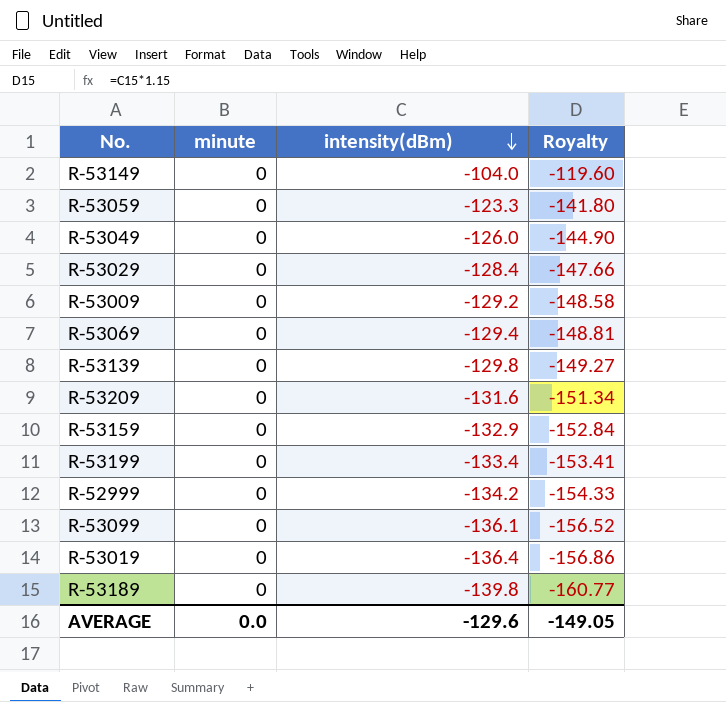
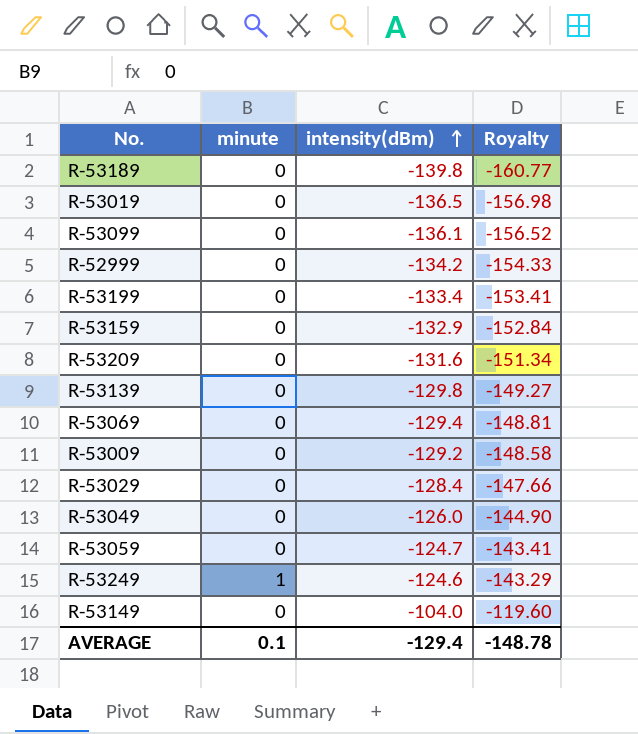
row order: intensity(dBm) descending -> intensity(dBm) ascending
R-53019 | intensity(dBm): -136.4 -> -136.5
R-53019 | Royalty: -156.86 -> -156.98
R-53059 | intensity(dBm): -123.3 -> -124.7
R-53059 | Royalty: -141.80 -> -143.41
row R-53249: none -> 1 | -124.6 | -143.29
AVERAGE | minute: 0.0 -> 0.1
AVERAGE | intensity(dBm): -129.6 -> -129.4
AVERAGE | Royalty: -149.05 -> -148.78

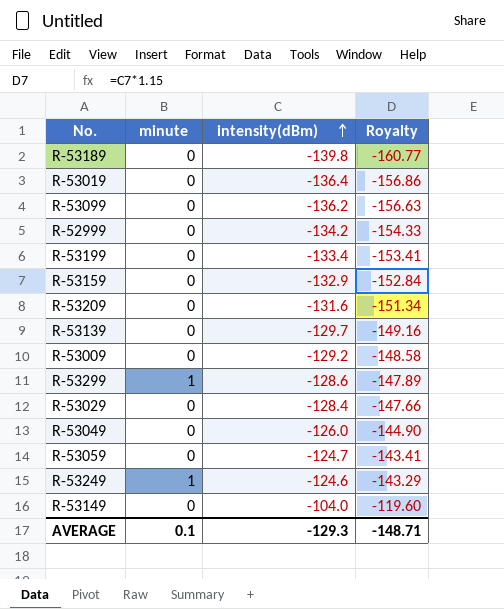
row R-53069: 0 | -129.4 | -148.81 -> none
R-53019 | intensity(dBm): -136.5 -> -136.4
R-53019 | Royalty: -156.98 -> -156.86
R-53099 | intensity(dBm): -136.1 -> -136.2
R-53099 | Royalty: -156.52 -> -156.63
R-53139 | intensity(dBm): -129.8 -> -129.7
R-53139 | Royalty: -149.27 -> -149.16
row R-53299: none -> 1 | -128.6 | -147.89
AVERAGE | intensity(dBm): -129.4 -> -129.3
AVERAGE | Royalty: -148.78 -> -148.71

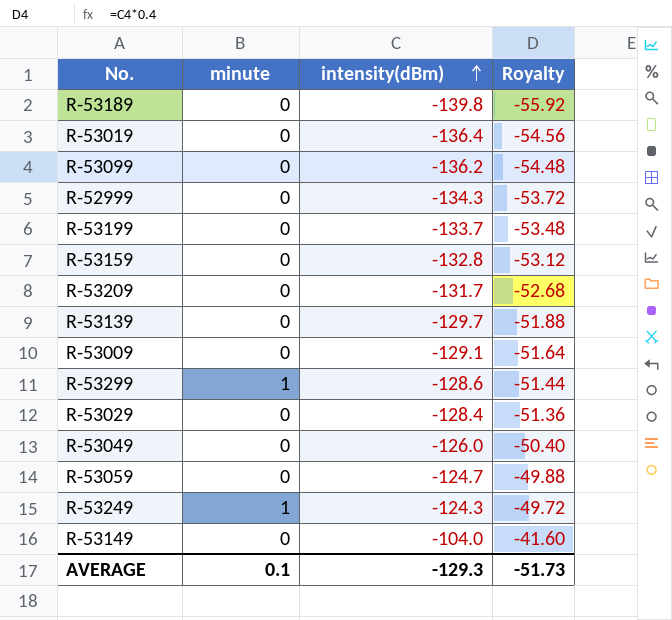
column Royalty | formula: [intensity(dBm)] * 1.15 -> [intensity(dBm)] * 0.4
R-52999 | intensity(dBm): -134.2 -> -134.3
R-53199 | intensity(dBm): -133.4 -> -133.7
R-53159 | intensity(dBm): -132.9 -> -132.8
R-53209 | intensity(dBm): -131.6 -> -131.7
R-53009 | intensity(dBm): -129.2 -> -129.1
R-53249 | intensity(dBm): -124.6 -> -124.3
AVERAGE | Royalty: -148.71 -> -51.73

